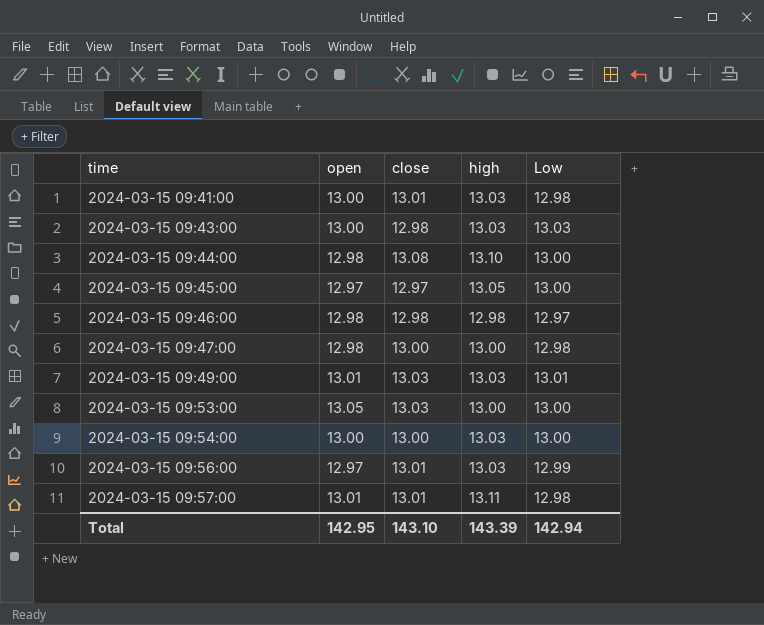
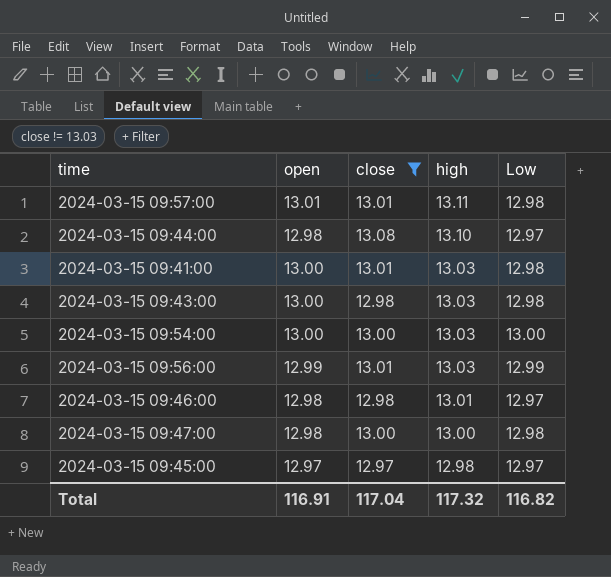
filter: none -> close != 13.03
row order: time ascending -> high descending
2024-03-15 09:44:00 | Low: 13.00 -> 12.97
2024-03-15 09:43:00 | Low: 13.03 -> 12.98
2024-03-15 09:56:00 | open: 12.97 -> 12.99
2024-03-15 09:46:00 | high: 12.98 -> 13.01
2024-03-15 09:45:00 | high: 13.05 -> 12.98
2024-03-15 09:45:00 | Low: 13.00 -> 12.97
Total | open: 142.95 -> 116.91
Total | close: 143.10 -> 117.04
Total | high: 143.39 -> 117.32
Total | Low: 142.94 -> 116.82

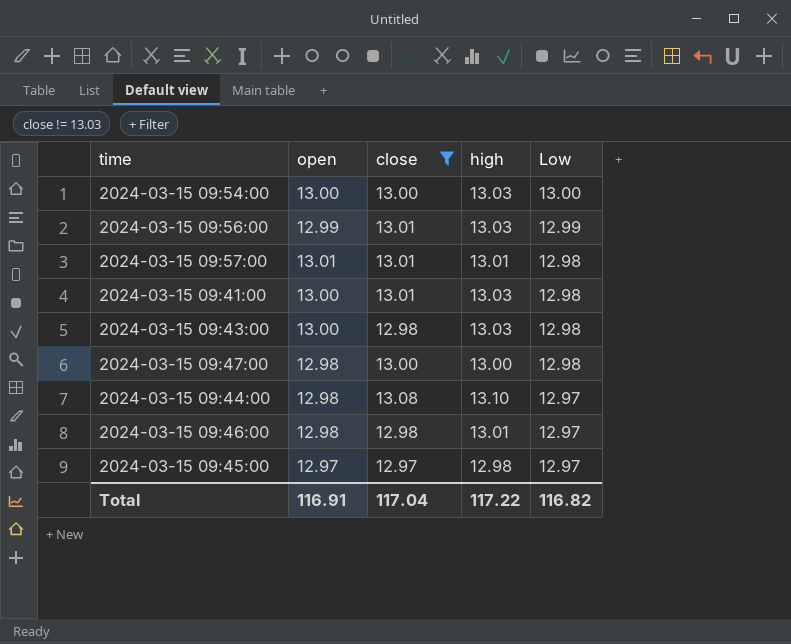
row order: high descending -> Low descending
2024-03-15 09:57:00 | high: 13.11 -> 13.01
Total | high: 117.32 -> 117.22

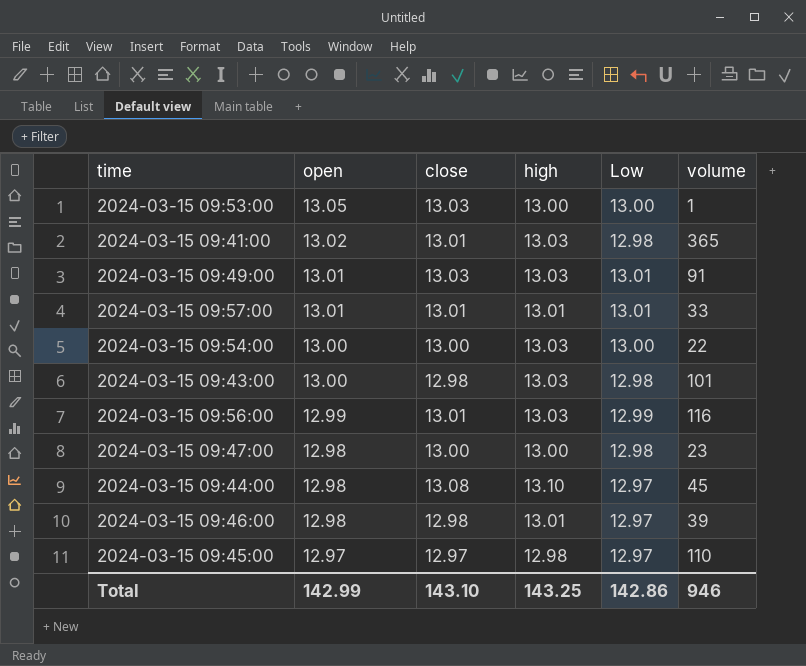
filter: close != 13.03 -> none
row order: Low descending -> open descending
column volume | position: none -> 6
2024-03-15 09:41:00 | open: 13.00 -> 13.02
2024-03-15 09:57:00 | Low: 12.98 -> 13.01
Total | open: 116.91 -> 142.99
Total | close: 117.04 -> 143.10
Total | high: 117.22 -> 143.25
Total | Low: 116.82 -> 142.86

